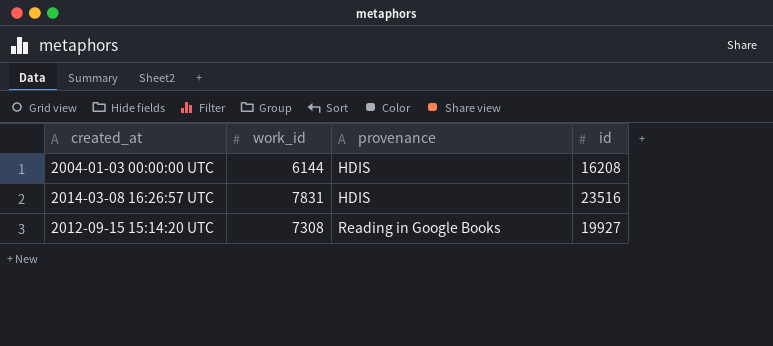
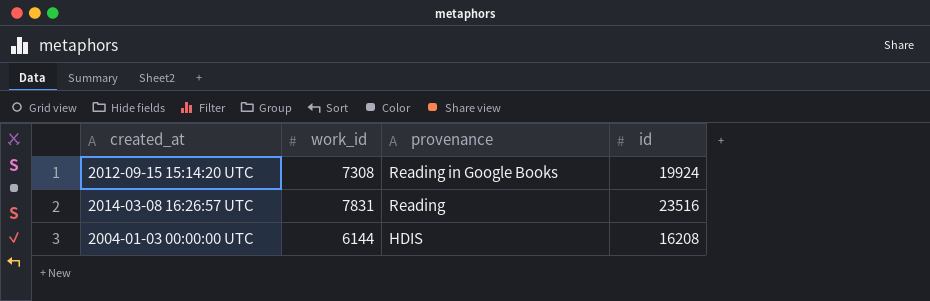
row order: provenance ascending -> provenance descending
2012-09-15 15:14:20 UTC | id: 19927 -> 19924
2014-03-08 16:26:57 UTC | provenance: HDIS -> Reading

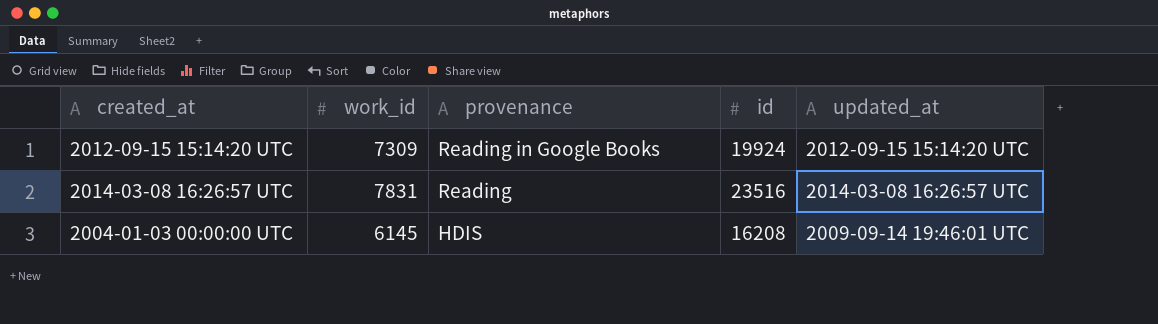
column updated_at | position: none -> 5
2012-09-15 15:14:20 UTC | work_id: 7308 -> 7309
2004-01-03 00:00:00 UTC | work_id: 6144 -> 6145

